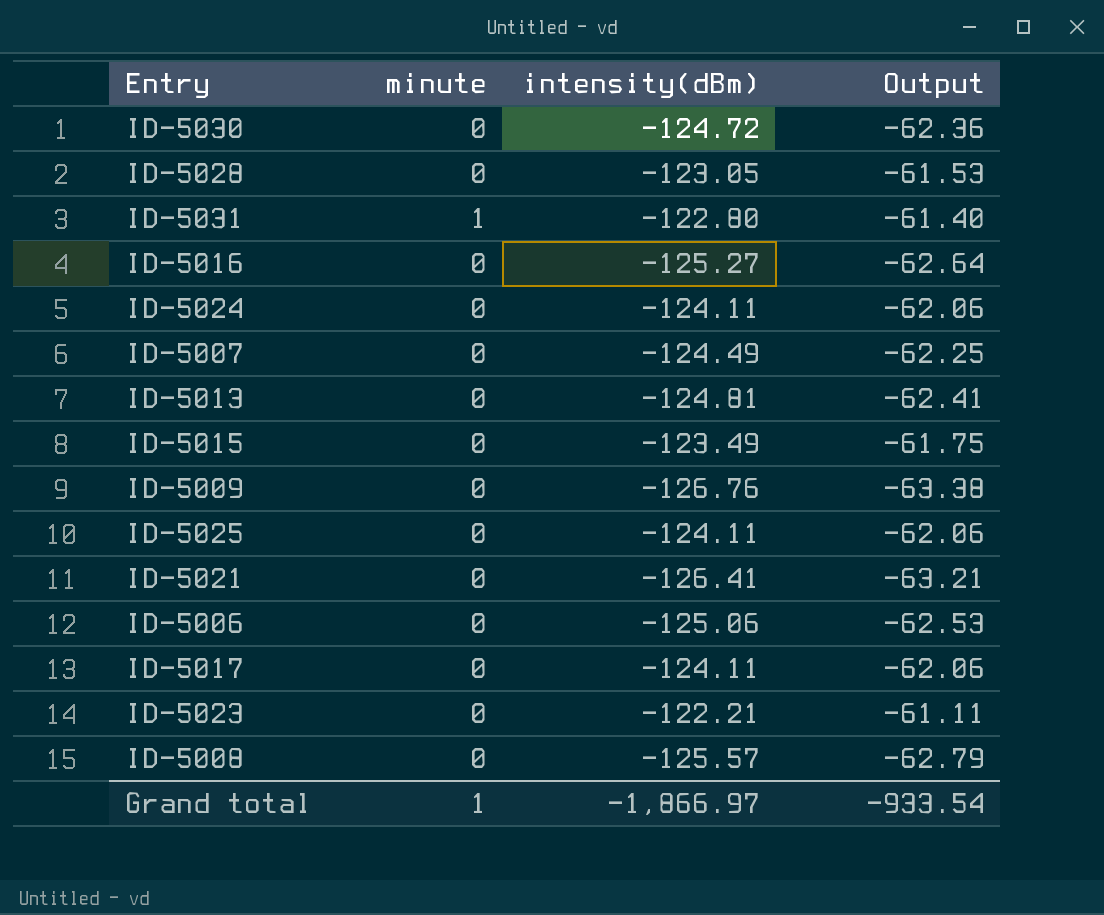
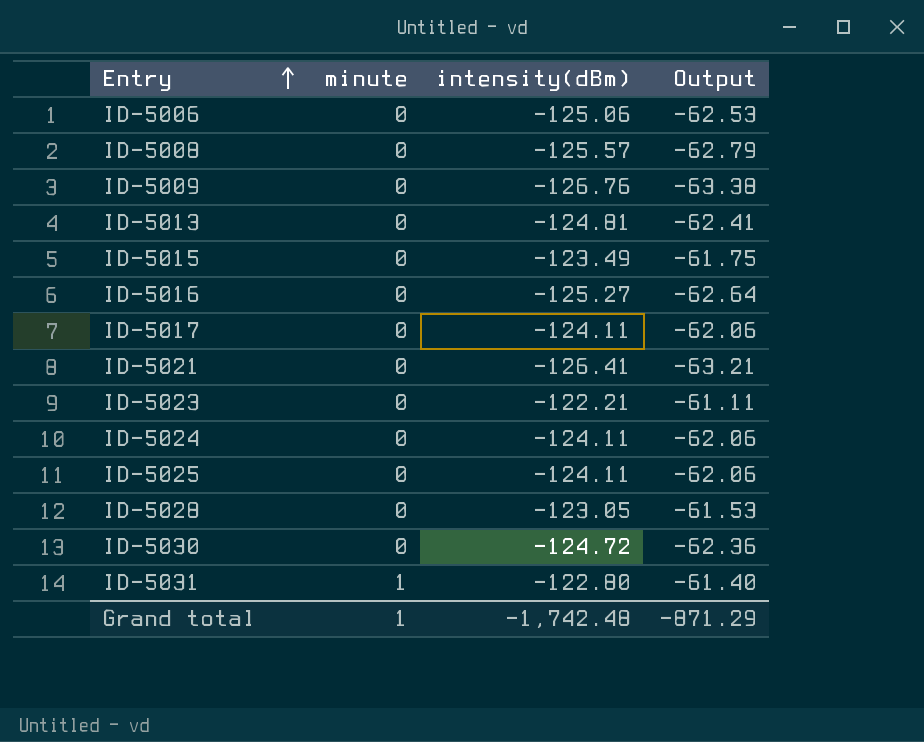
row order: none -> Entry ascending
row ID-5007: 0 | -124.49 | -62.25 -> none
Grand total | intensity(dBm): -1,866.97 -> -1,742.48
Grand total | Output: -933.54 -> -871.29

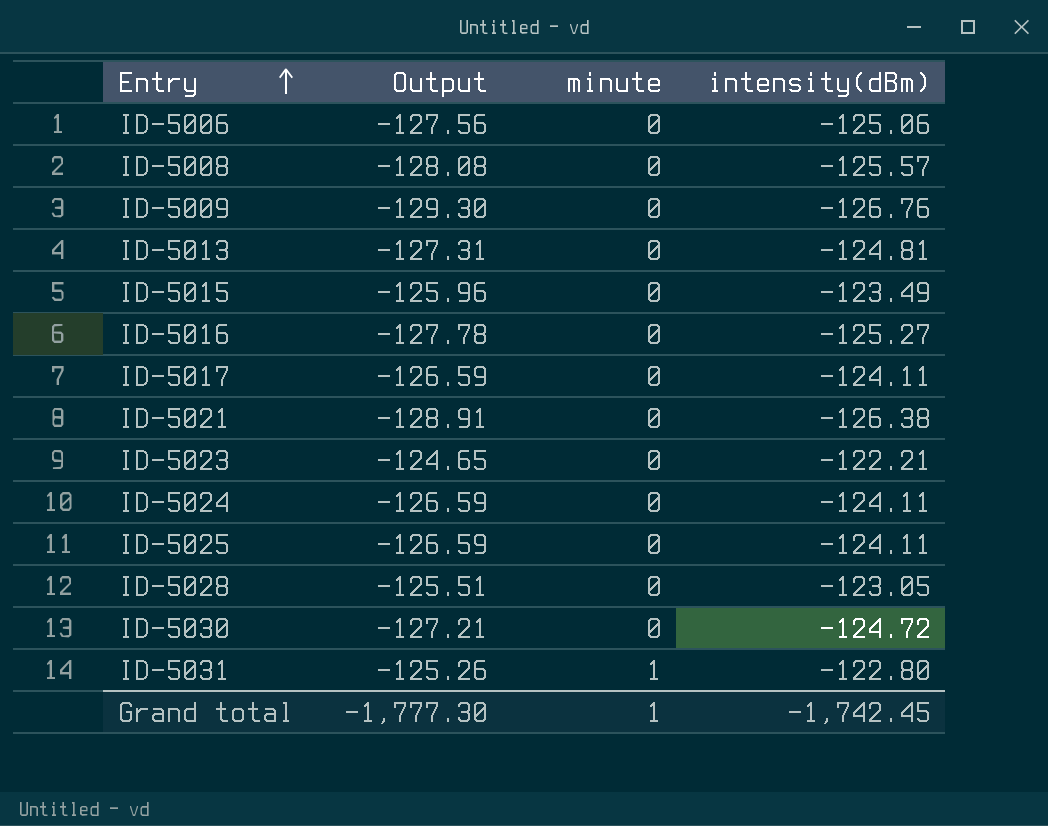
column Output | formula: [intensity(dBm)] * 0.5 -> [intensity(dBm)] * 1.02
column Output | position: 4 -> 2
ID-5021 | intensity(dBm): -126.41 -> -126.38
Grand total | Output: -871.29 -> -1,777.30
Grand total | intensity(dBm): -1,742.48 -> -1,742.45

